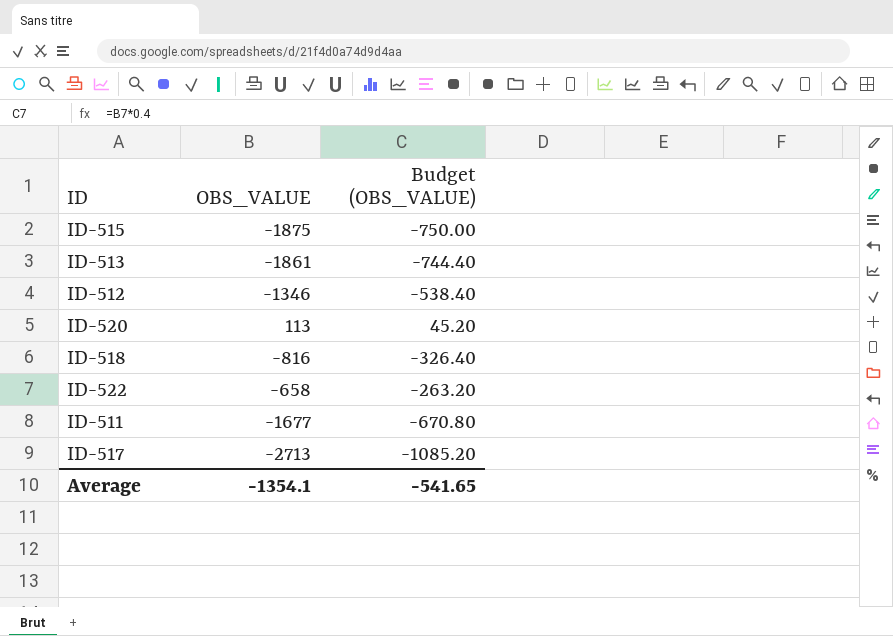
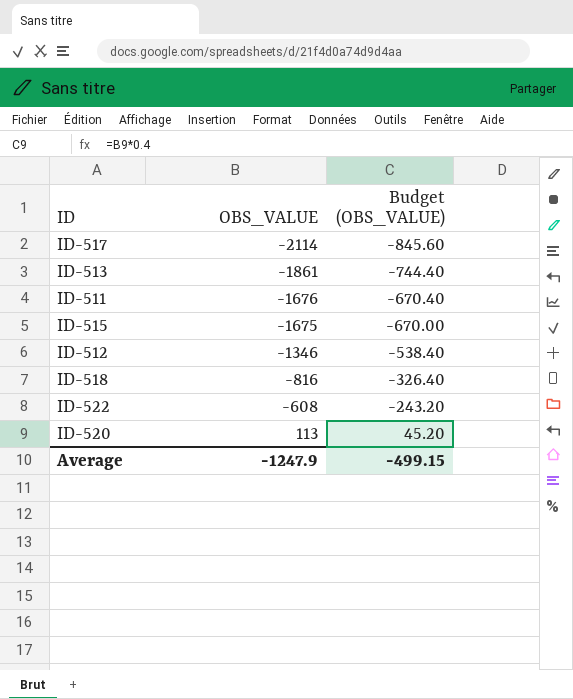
row order: none -> OBS_VALUE ascending
ID-517 | OBS_VALUE: -2713 -> -2114
ID-517 | Budget (OBS_VALUE): -1085.20 -> -845.60
ID-511 | OBS_VALUE: -1677 -> -1676
ID-511 | Budget (OBS_VALUE): -670.80 -> -670.40
ID-515 | OBS_VALUE: -1875 -> -1675
ID-515 | Budget (OBS_VALUE): -750.00 -> -670.00
ID-522 | OBS_VALUE: -658 -> -608
ID-522 | Budget (OBS_VALUE): -263.20 -> -243.20
Average | OBS_VALUE: -1354.1 -> -1247.9
Average | Budget (OBS_VALUE): -541.65 -> -499.15

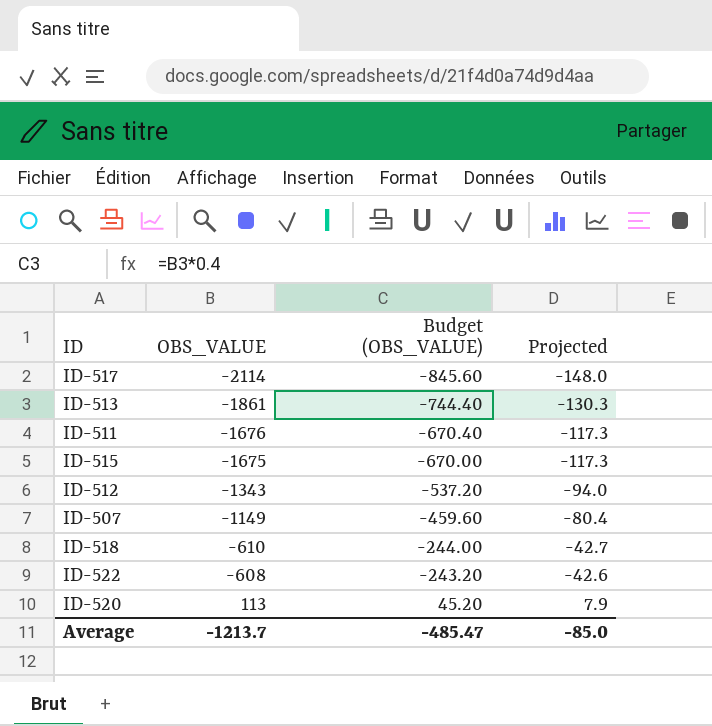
column Projected | formula: none -> [OBS_VALUE] * 0.07
ID-512 | OBS_VALUE: -1346 -> -1343
ID-512 | Budget (OBS_VALUE): -538.40 -> -537.20
row ID-507: none -> -1149 | -459.60 | -80.4
ID-518 | OBS_VALUE: -816 -> -610
ID-518 | Budget (OBS_VALUE): -326.40 -> -244.00
Average | OBS_VALUE: -1247.9 -> -1213.7
Average | Budget (OBS_VALUE): -499.15 -> -485.47

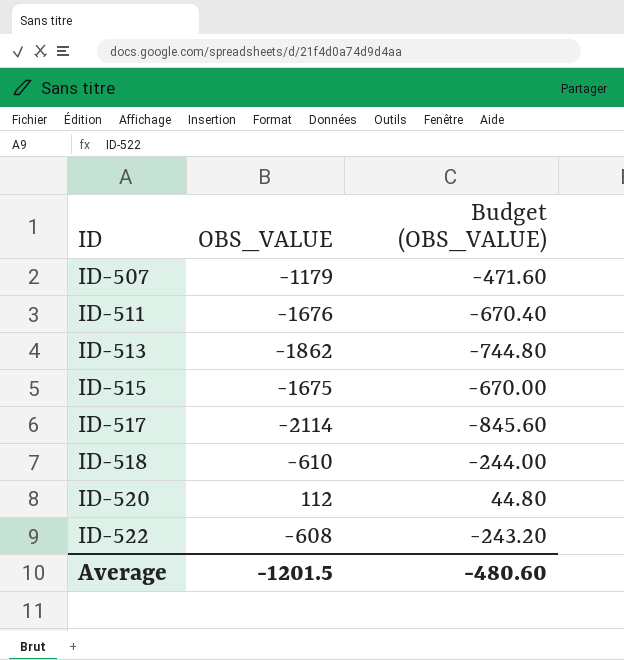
row order: OBS_VALUE ascending -> ID ascending
column Projected | formula: [OBS_VALUE] * 0.07 -> none
row ID-512: -1343 | -537.20 | -94.0 -> none
ID-507 | OBS_VALUE: -1149 -> -1179
ID-507 | Budget (OBS_VALUE): -459.60 -> -471.60
ID-513 | OBS_VALUE: -1861 -> -1862
ID-513 | Budget (OBS_VALUE): -744.40 -> -744.80
ID-520 | OBS_VALUE: 113 -> 112
ID-520 | Budget (OBS_VALUE): 45.20 -> 44.80
Average | OBS_VALUE: -1213.7 -> -1201.5
Average | Budget (OBS_VALUE): -485.47 -> -480.60

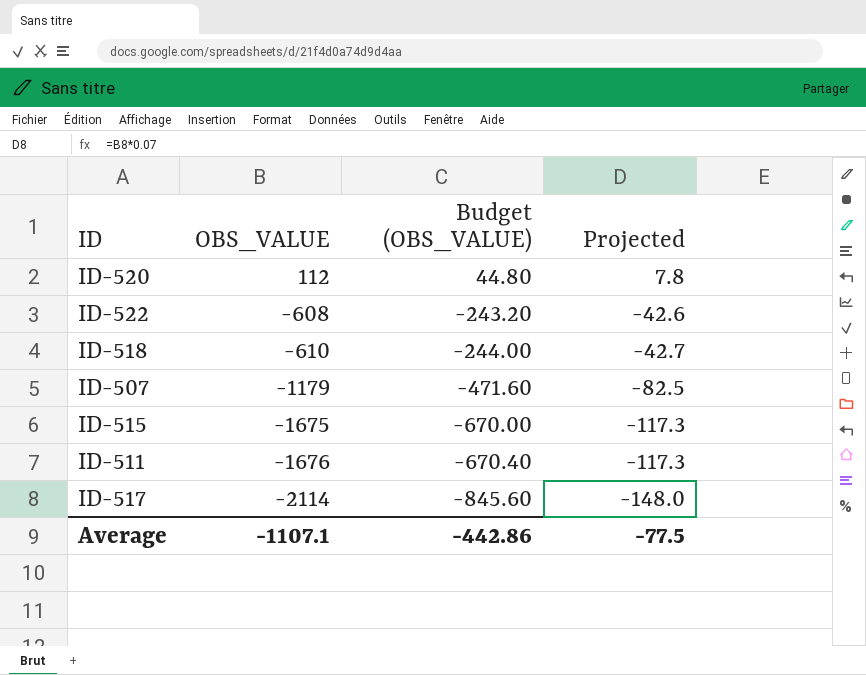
row order: ID ascending -> OBS_VALUE descending
column Projected | formula: none -> [OBS_VALUE] * 0.07
row ID-513: -1862 | -744.80 -> none
Average | OBS_VALUE: -1201.5 -> -1107.1
Average | Budget (OBS_VALUE): -480.60 -> -442.86

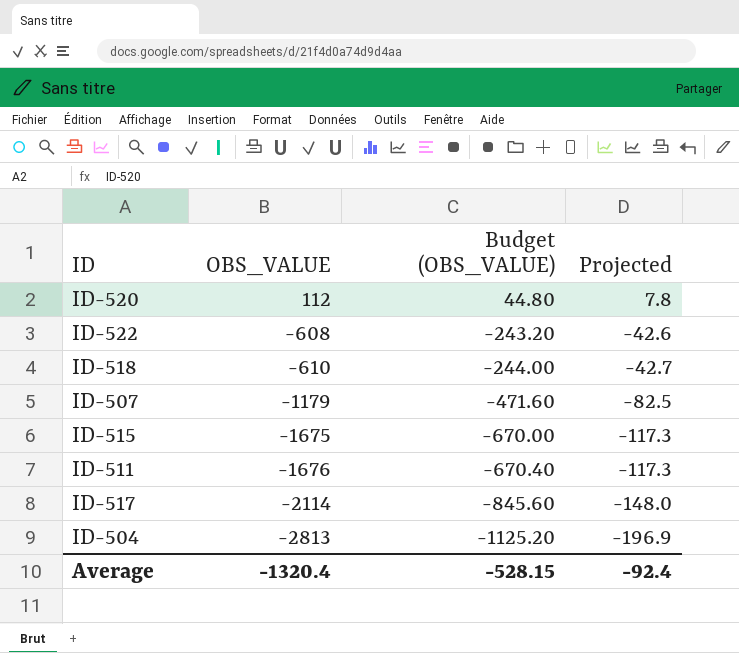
row ID-504: none -> -2813 | -1125.20 | -196.9
Average | OBS_VALUE: -1107.1 -> -1320.4
Average | Budget (OBS_VALUE): -442.86 -> -528.15
Average | Projected: -77.5 -> -92.4

